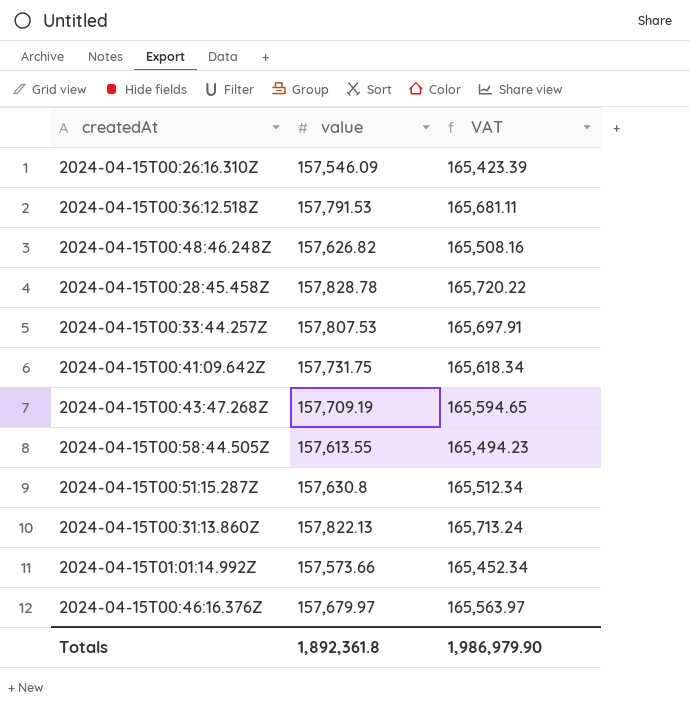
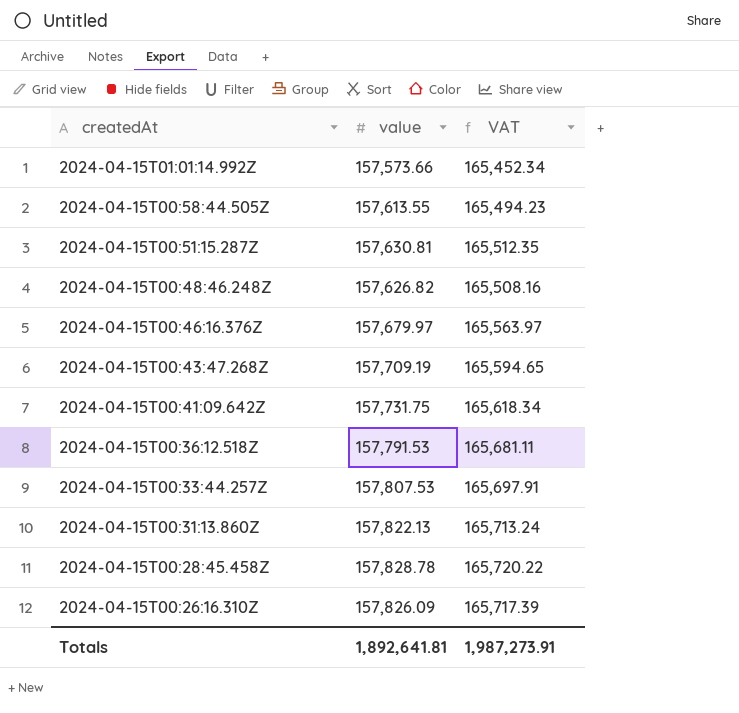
row order: none -> createdAt descending
2024-04-15T00:51:15.287Z | value: 157,630.8 -> 157,630.81
2024-04-15T00:51:15.287Z | VAT: 165,512.34 -> 165,512.35
2024-04-15T00:26:16.310Z | value: 157,546.09 -> 157,826.09
2024-04-15T00:26:16.310Z | VAT: 165,423.39 -> 165,717.39
Totals | value: 1,892,361.8 -> 1,892,641.81
Totals | VAT: 1,986,979.90 -> 1,987,273.91

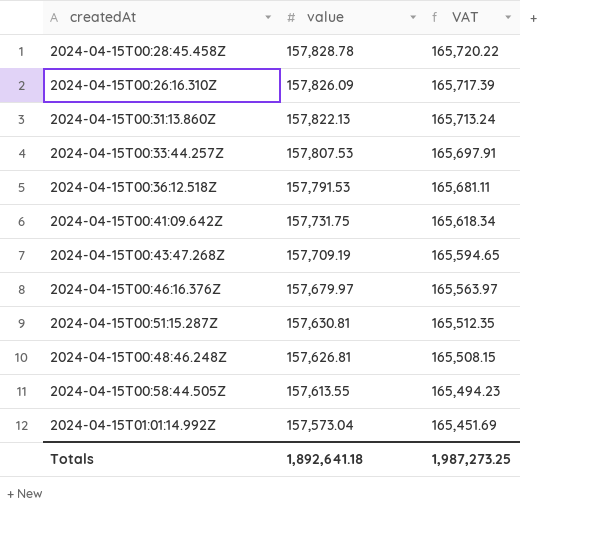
row order: createdAt descending -> value descending
2024-04-15T00:48:46.248Z | value: 157,626.82 -> 157,626.81
2024-04-15T00:48:46.248Z | VAT: 165,508.16 -> 165,508.15
2024-04-15T01:01:14.992Z | value: 157,573.66 -> 157,573.04
2024-04-15T01:01:14.992Z | VAT: 165,452.34 -> 165,451.69
Totals | value: 1,892,641.81 -> 1,892,641.18
Totals | VAT: 1,987,273.91 -> 1,987,273.25

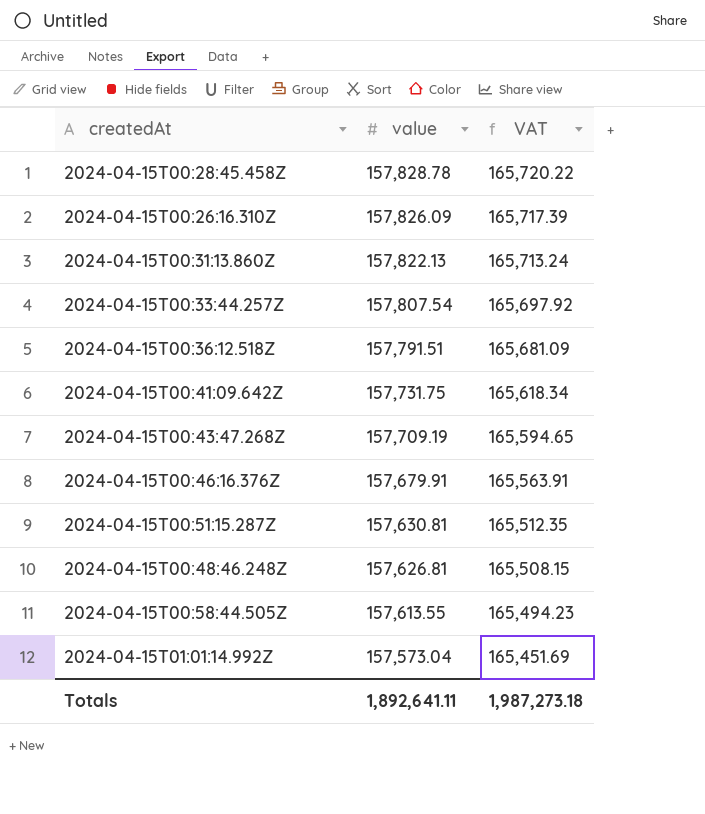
2024-04-15T00:33:44.257Z | value: 157,807.53 -> 157,807.54
2024-04-15T00:33:44.257Z | VAT: 165,697.91 -> 165,697.92
2024-04-15T00:36:12.518Z | value: 157,791.53 -> 157,791.51
2024-04-15T00:36:12.518Z | VAT: 165,681.11 -> 165,681.09
2024-04-15T00:46:16.376Z | value: 157,679.97 -> 157,679.91
2024-04-15T00:46:16.376Z | VAT: 165,563.97 -> 165,563.91
Totals | value: 1,892,641.18 -> 1,892,641.11
Totals | VAT: 1,987,273.25 -> 1,987,273.18

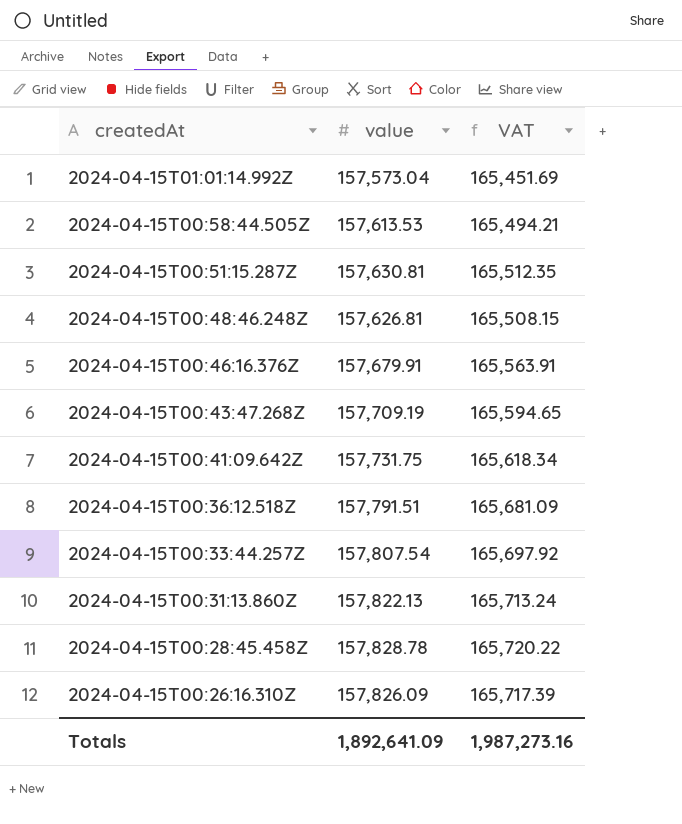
row order: value descending -> createdAt descending
2024-04-15T00:58:44.505Z | value: 157,613.55 -> 157,613.53
2024-04-15T00:58:44.505Z | VAT: 165,494.23 -> 165,494.21
Totals | value: 1,892,641.11 -> 1,892,641.09
Totals | VAT: 1,987,273.18 -> 1,987,273.16

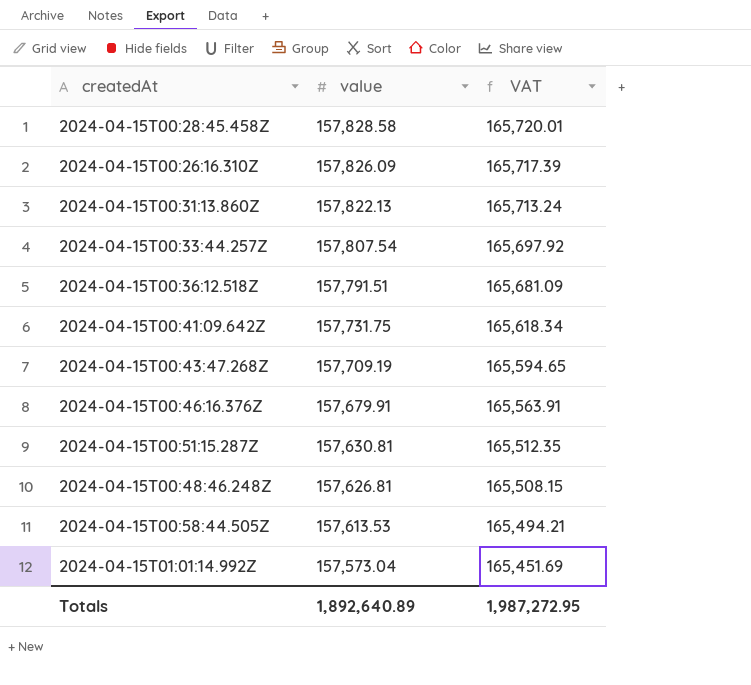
row order: createdAt descending -> value descending
2024-04-15T00:28:45.458Z | value: 157,828.78 -> 157,828.58
2024-04-15T00:28:45.458Z | VAT: 165,720.22 -> 165,720.01
Totals | value: 1,892,641.09 -> 1,892,640.89
Totals | VAT: 1,987,273.16 -> 1,987,272.95

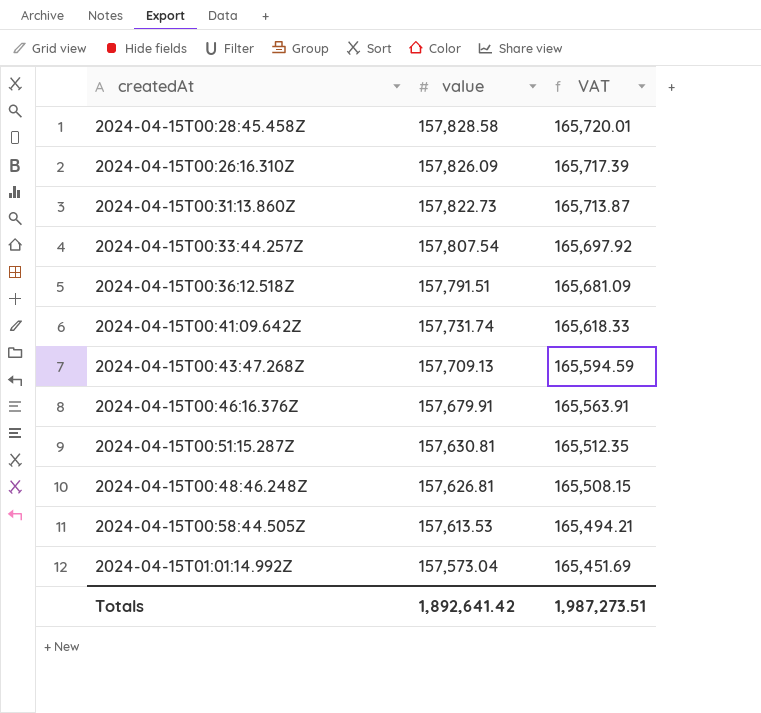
2024-04-15T00:31:13.860Z | value: 157,822.13 -> 157,822.73
2024-04-15T00:31:13.860Z | VAT: 165,713.24 -> 165,713.87
2024-04-15T00:41:09.642Z | value: 157,731.75 -> 157,731.74
2024-04-15T00:41:09.642Z | VAT: 165,618.34 -> 165,618.33
2024-04-15T00:43:47.268Z | value: 157,709.19 -> 157,709.13
2024-04-15T00:43:47.268Z | VAT: 165,594.65 -> 165,594.59
Totals | value: 1,892,640.89 -> 1,892,641.42
Totals | VAT: 1,987,272.95 -> 1,987,273.51

